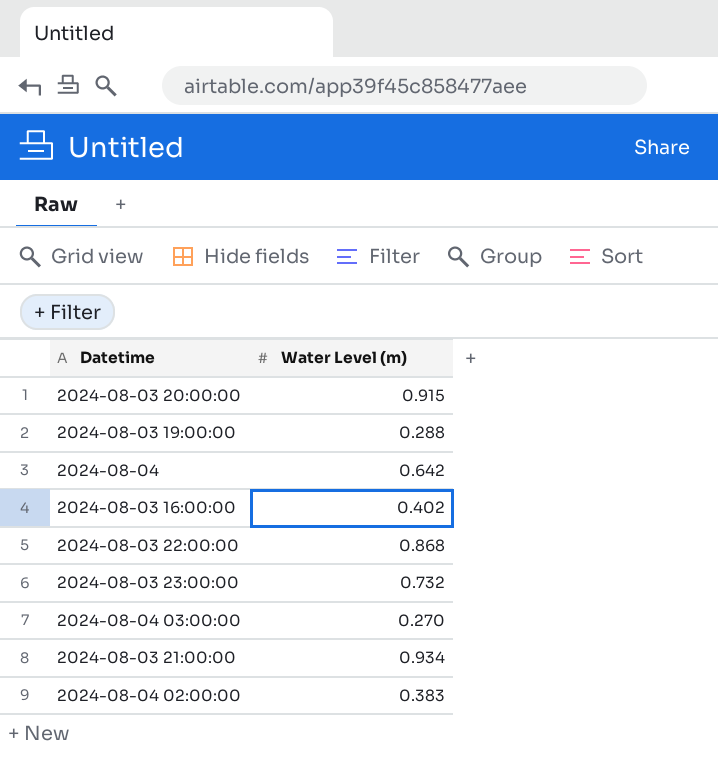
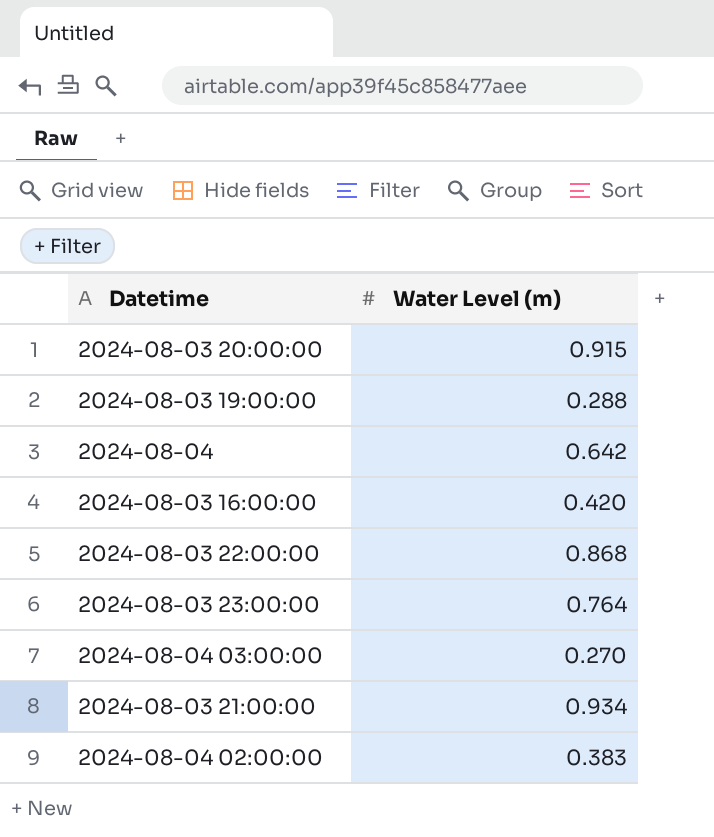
2024-08-03 16:00:00 | Water Level (m): 0.402 -> 0.420
2024-08-03 23:00:00 | Water Level (m): 0.732 -> 0.764

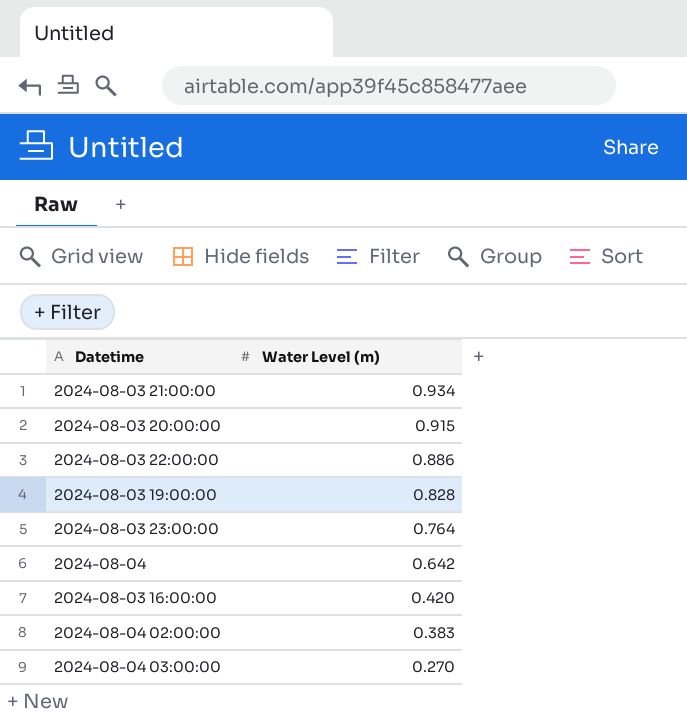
row order: none -> Water Level (m) descending
2024-08-03 22:00:00 | Water Level (m): 0.868 -> 0.886
2024-08-03 19:00:00 | Water Level (m): 0.288 -> 0.828

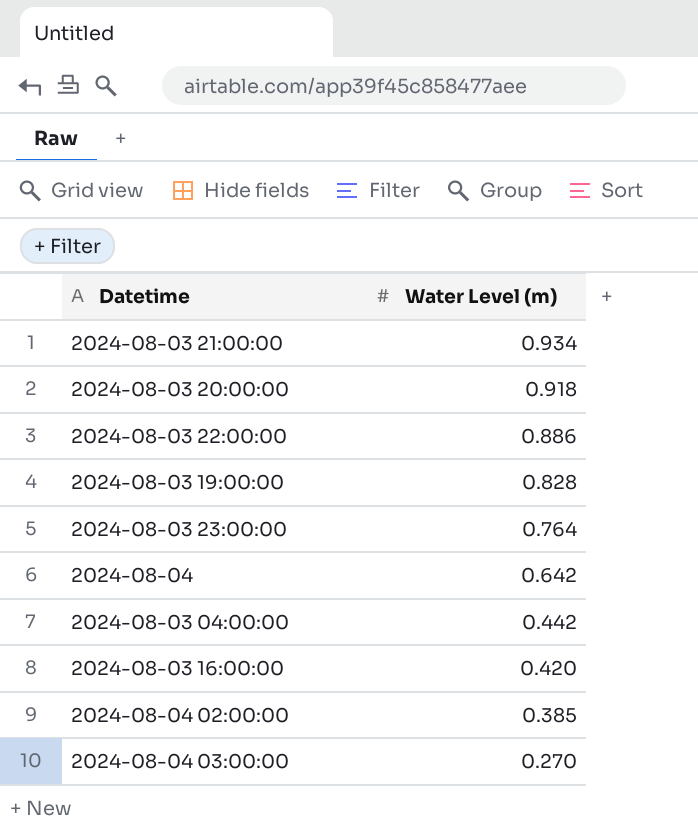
2024-08-03 20:00:00 | Water Level (m): 0.915 -> 0.918
row 2024-08-03 04:00:00: none -> 0.442
2024-08-04 02:00:00 | Water Level (m): 0.383 -> 0.385

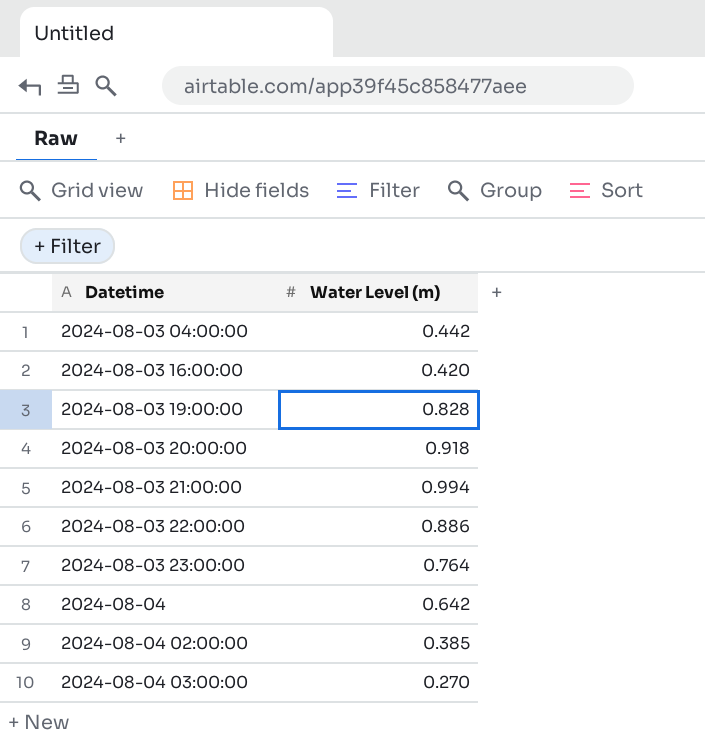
row order: Water Level (m) descending -> Datetime ascending
2024-08-03 21:00:00 | Water Level (m): 0.934 -> 0.994

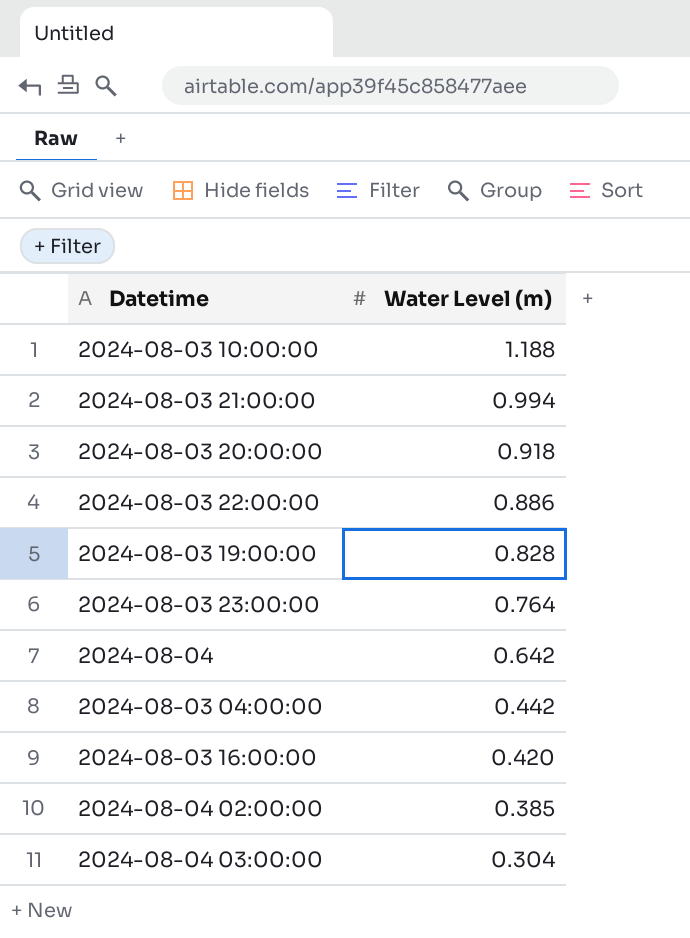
row order: Datetime ascending -> Water Level (m) descending
row 2024-08-03 10:00:00: none -> 1.188
2024-08-04 03:00:00 | Water Level (m): 0.270 -> 0.304

